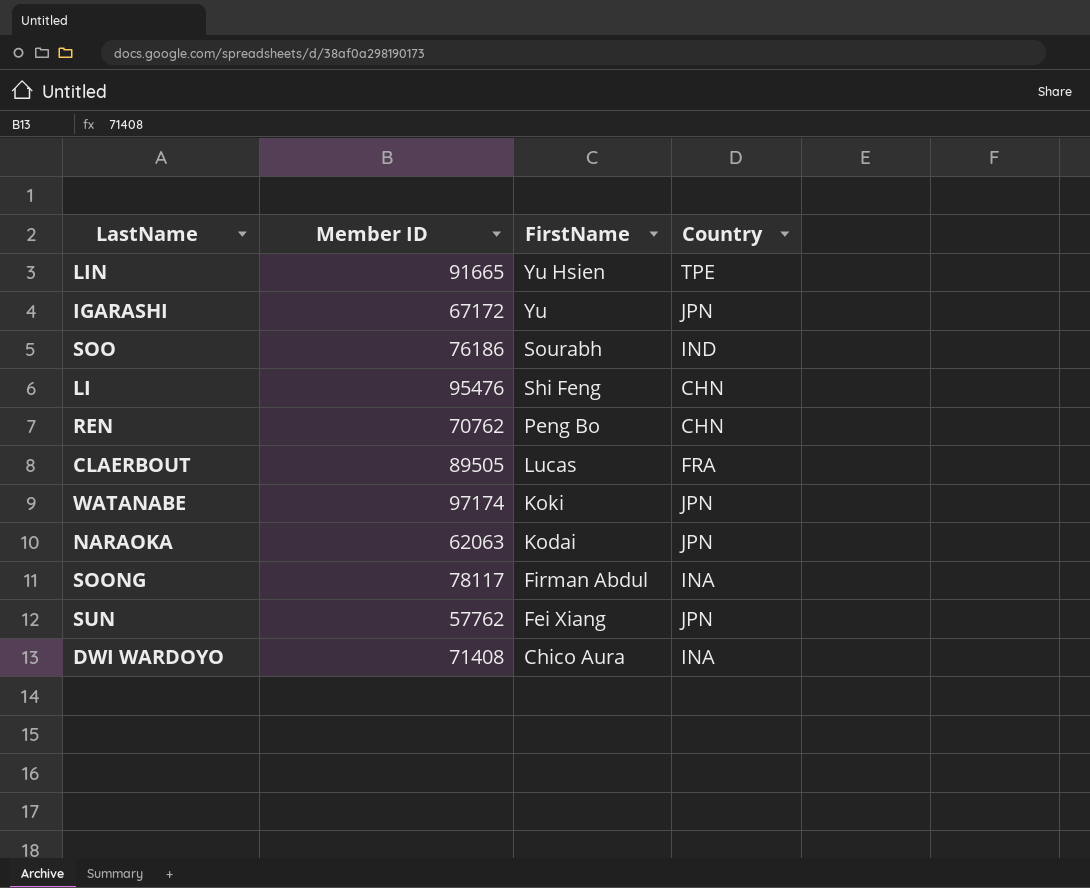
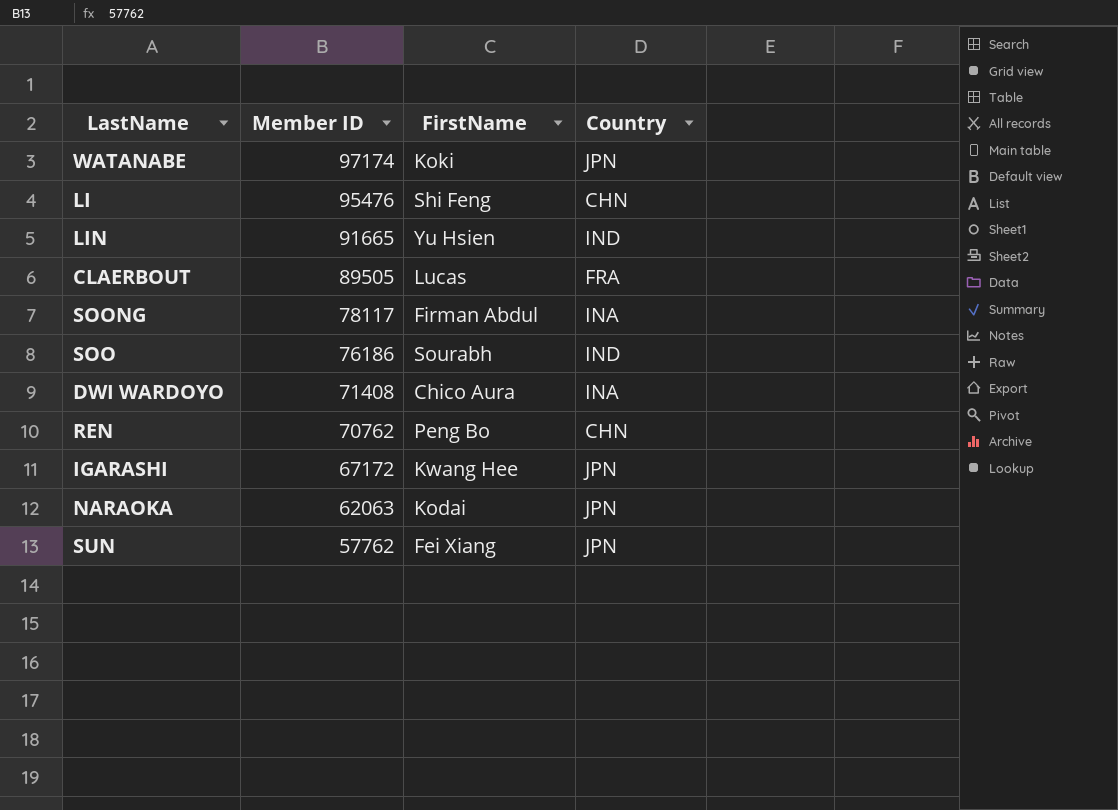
row order: FirstName descending -> Member ID descending
LIN | Country: TPE -> IND
IGARASHI | FirstName: Yu -> Kwang Hee

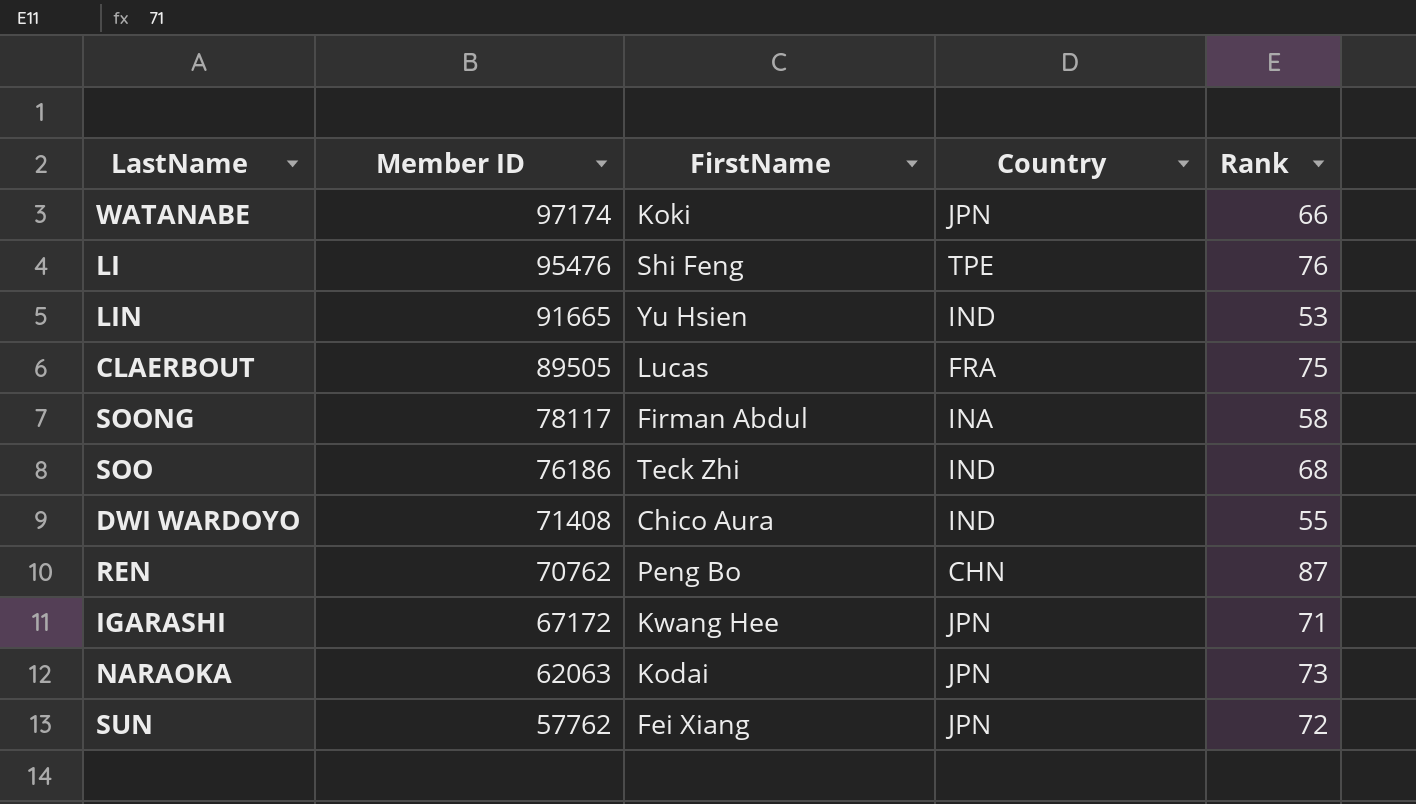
column Rank | position: none -> 5
LI | Country: CHN -> TPE
SOO | FirstName: Sourabh -> Teck Zhi
DWI WARDOYO | Country: INA -> IND

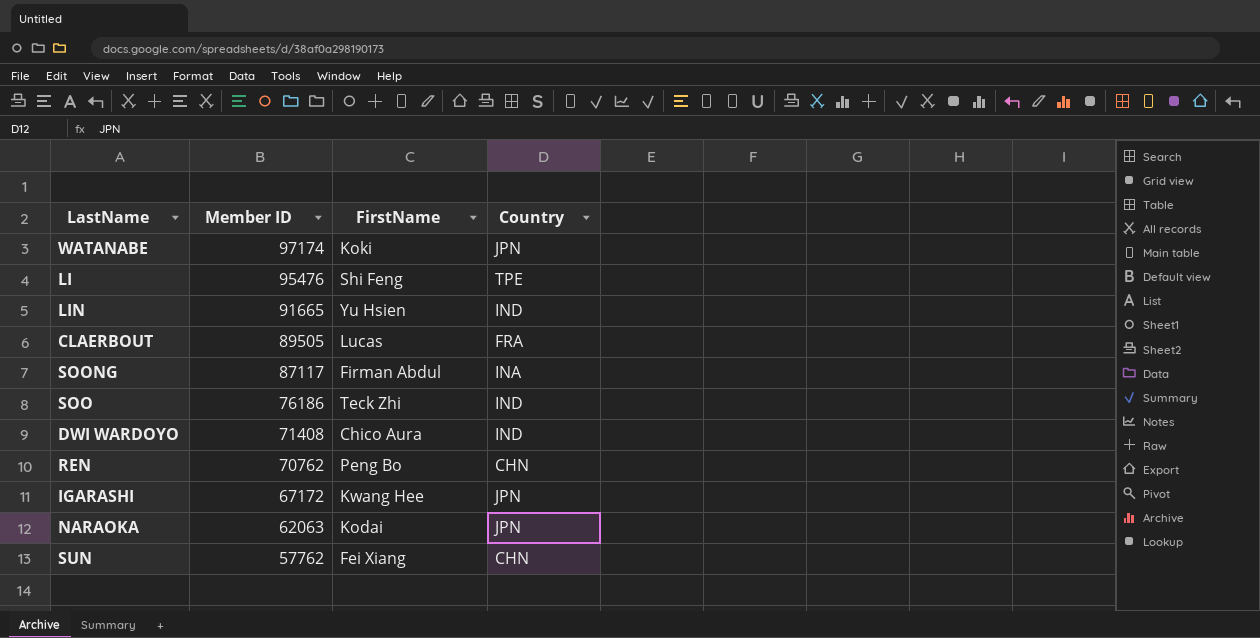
column Rank | position: 5 -> none
SOONG | Member ID: 78117 -> 87117
SUN | Country: JPN -> CHN

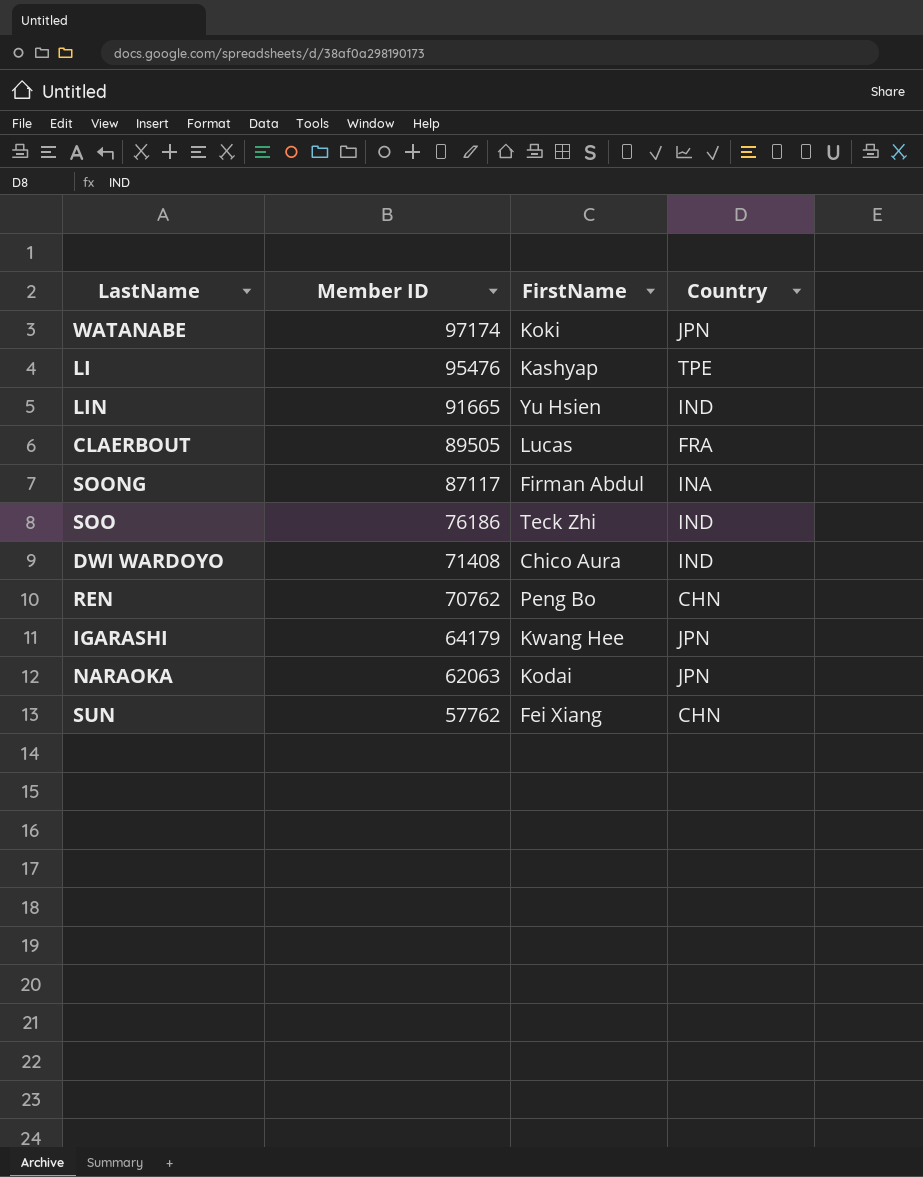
LI | FirstName: Shi Feng -> Kashyap
IGARASHI | Member ID: 67172 -> 64179

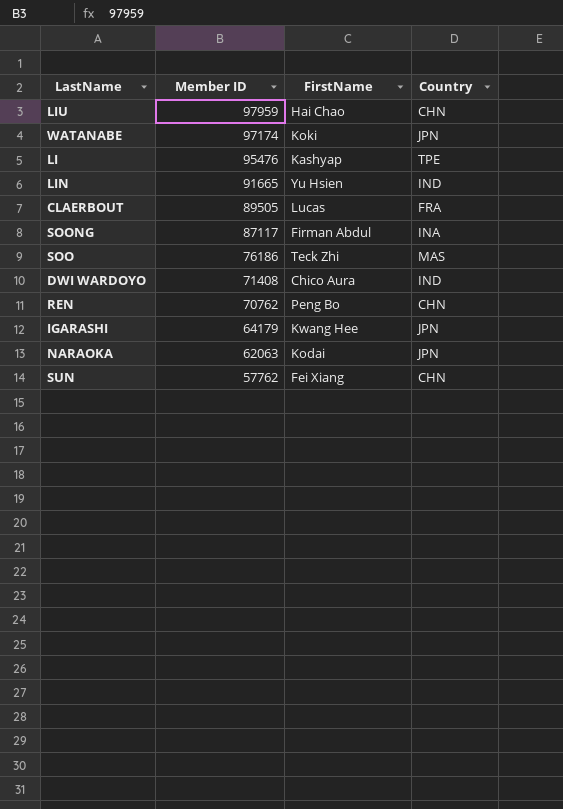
row LIU: none -> 97959 | Hai Chao | CHN
SOO | Country: IND -> MAS

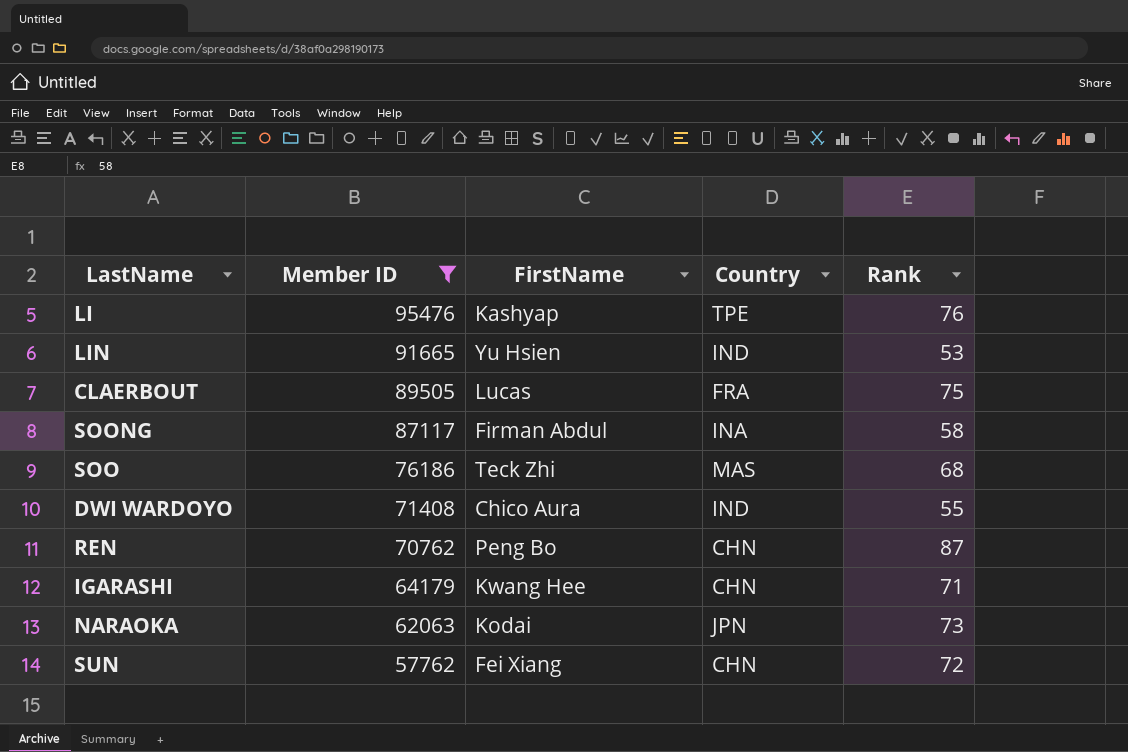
filter: none -> Member ID <= 95476
column Rank | position: none -> 5
IGARASHI | Country: JPN -> CHN

